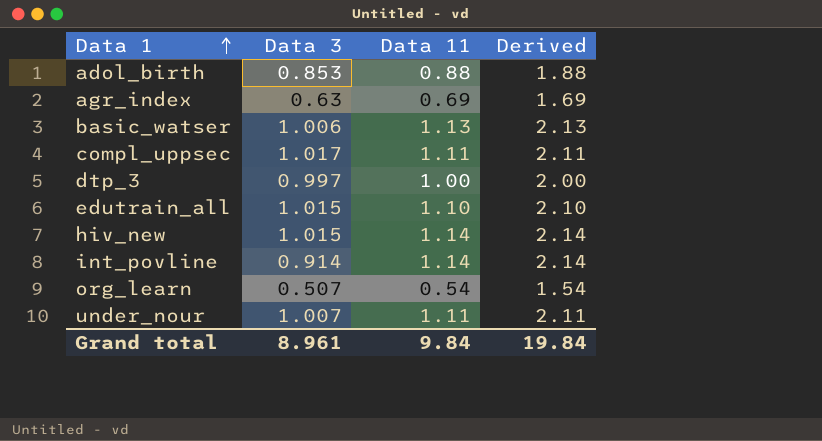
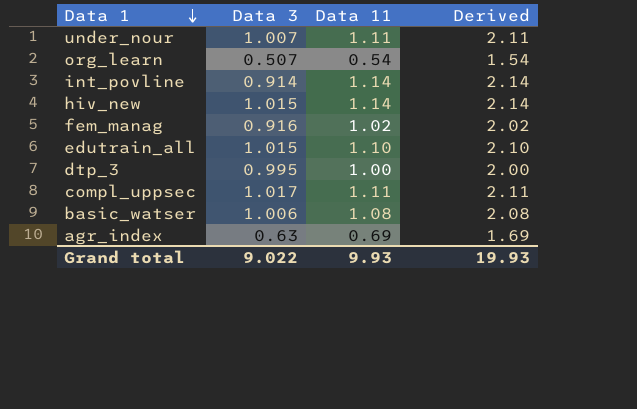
row order: Data 1 ascending -> Data 1 descending
row adol_birth: 0.853 | 0.88 | 1.88 -> none
row fem_manag: none -> 0.916 | 1.02 | 2.02
dtp_3 | Data 3: 0.997 -> 0.995
basic_watser | Data 11: 1.13 -> 1.08
basic_watser | Derived: 2.13 -> 2.08
Grand total | Data 3: 8.961 -> 9.022
Grand total | Data 11: 9.84 -> 9.93
Grand total | Derived: 19.84 -> 19.93

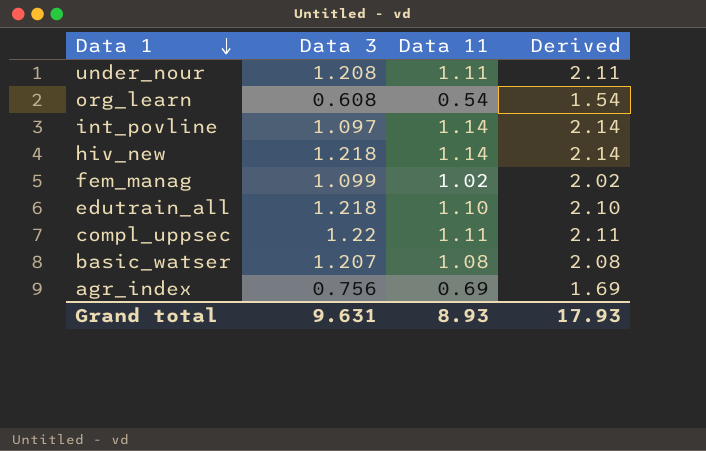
row dtp_3: 0.995 | 1.00 | 2.00 -> none
under_nour | Data 3: 1.007 -> 1.208
org_learn | Data 3: 0.507 -> 0.608
int_povline | Data 3: 0.914 -> 1.097
hiv_new | Data 3: 1.015 -> 1.218
fem_manag | Data 3: 0.916 -> 1.099
edutrain_all | Data 3: 1.015 -> 1.218
compl_uppsec | Data 3: 1.017 -> 1.22
basic_watser | Data 3: 1.006 -> 1.207
agr_index | Data 3: 0.63 -> 0.756
Grand total | Data 3: 9.022 -> 9.631
Grand total | Data 11: 9.93 -> 8.93
Grand total | Derived: 19.93 -> 17.93

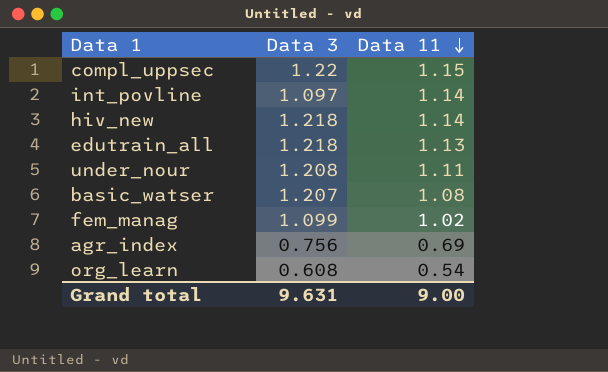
row order: Data 1 descending -> Data 11 descending
column Derived | formula: [Data 11] + 1 -> none
compl_uppsec | Data 11: 1.11 -> 1.15
edutrain_all | Data 11: 1.10 -> 1.13
Grand total | Data 11: 8.93 -> 9.00

